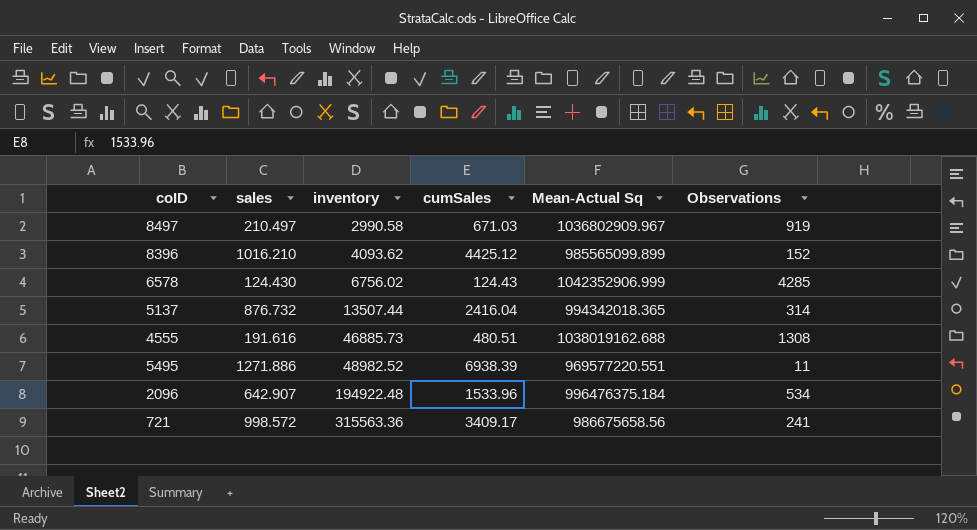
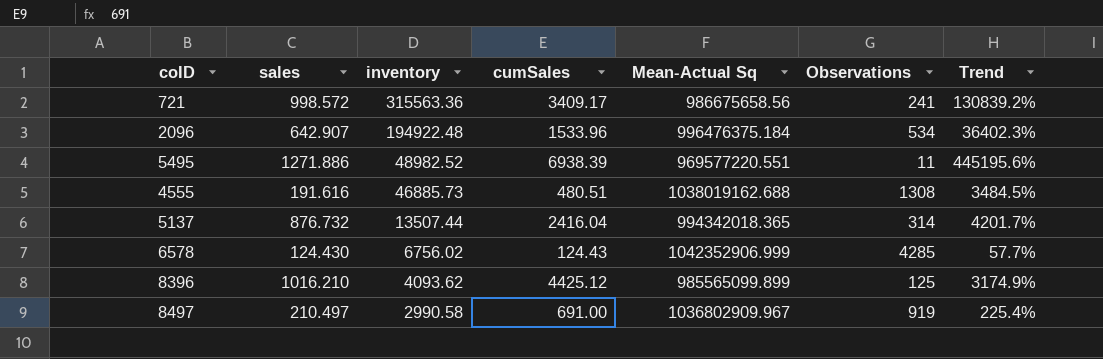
row order: inventory ascending -> inventory descending
column Trend | formula: none -> ([inventory] - [Observations]) / [Observations]
8396 | Observations: 152 -> 125
8497 | cumSales: 671.03 -> 691.00

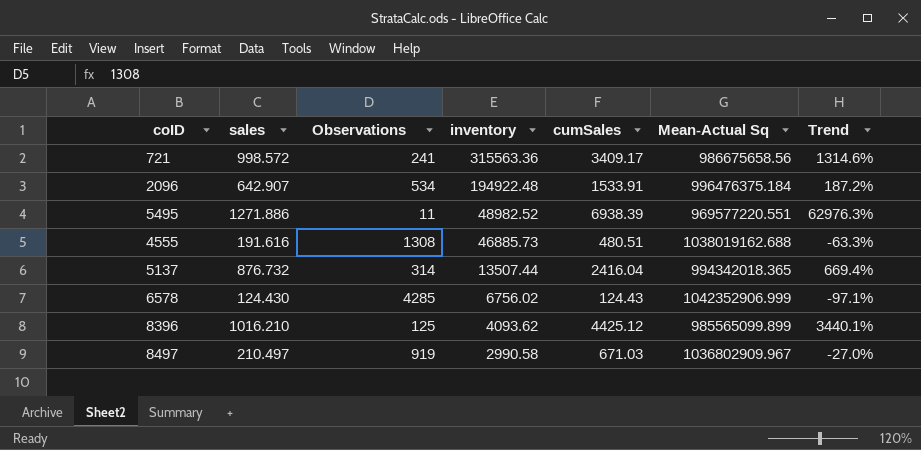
column Observations | position: 6 -> 3
column Trend | formula: ([inventory] - [Observations]) / [Observations] -> ([cumSales] - [Observations]) / [Observations]
2096 | cumSales: 1533.96 -> 1533.91
8497 | cumSales: 691.00 -> 671.03

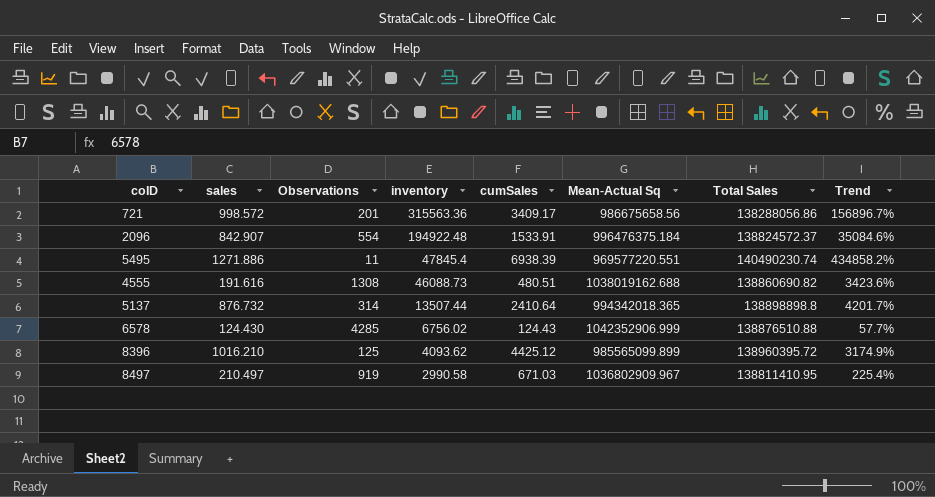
column Total Sales | position: none -> 7
column Trend | formula: ([cumSales] - [Observations]) / [Observations] -> ([inventory] - [Observations]) / [Observations]
721 | Observations: 241 -> 201
2096 | sales: 642.907 -> 842.907
2096 | Observations: 534 -> 554
5495 | inventory: 48982.52 -> 47845.4
4555 | inventory: 46885.73 -> 46088.73
5137 | cumSales: 2416.04 -> 2410.64

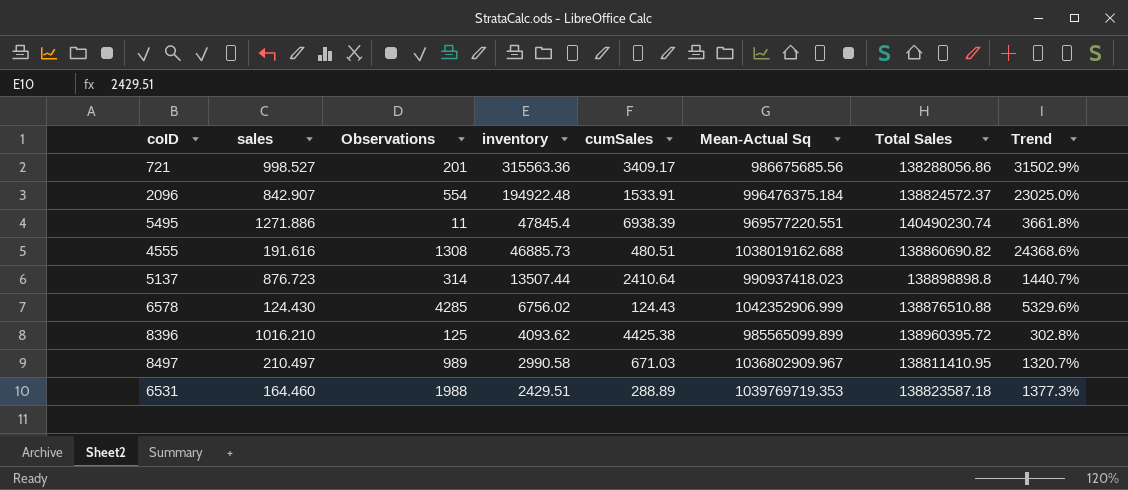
column Trend | formula: ([inventory] - [Observations]) / [Observations] -> ([inventory] - [sales]) / [sales]
721 | sales: 998.572 -> 998.527
721 | Mean-Actual Sq: 986675658.56 -> 986675685.56
4555 | inventory: 46088.73 -> 46885.73
5137 | sales: 876.732 -> 876.723
5137 | Mean-Actual Sq: 994342018.365 -> 990937418.023
8396 | cumSales: 4425.12 -> 4425.38
8497 | Observations: 919 -> 989
row 6531: none -> 164.460 | 1988 | 2429.51 | 288.89 | 1039769719.353 | 138823587.18 | 1377.3%

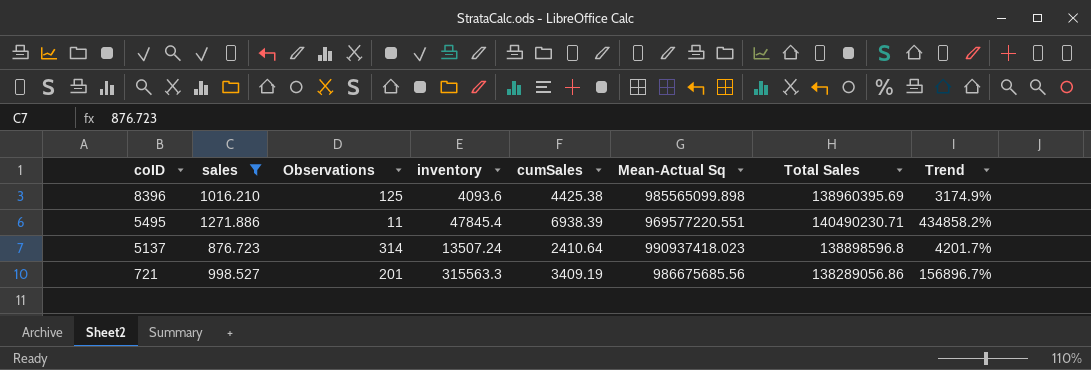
filter: none -> sales >= 876.723
row order: inventory descending -> coID descending
column Trend | formula: ([inventory] - [sales]) / [sales] -> ([inventory] - [Observations]) / [Observations]
8396 | inventory: 4093.62 -> 4093.6
8396 | Mean-Actual Sq: 985565099.899 -> 985565099.898
8396 | Total Sales: 138960395.72 -> 138960395.69
5495 | Total Sales: 140490230.74 -> 140490230.71
5137 | inventory: 13507.44 -> 13507.24
5137 | Total Sales: 138898898.8 -> 138898596.8
721 | inventory: 315563.36 -> 315563.3
721 | cumSales: 3409.17 -> 3409.19
721 | Total Sales: 138288056.86 -> 138289056.86

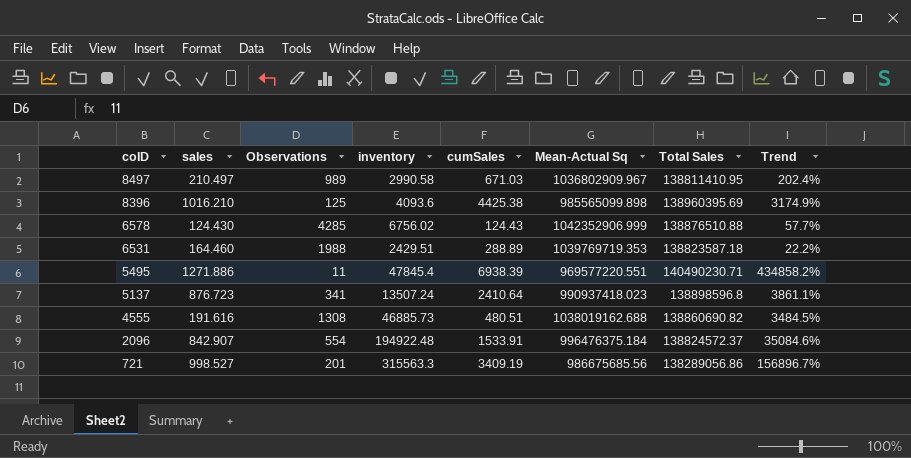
filter: sales >= 876.723 -> none
5137 | Observations: 314 -> 341
5137 | Trend: 4201.7% -> 3861.1%

